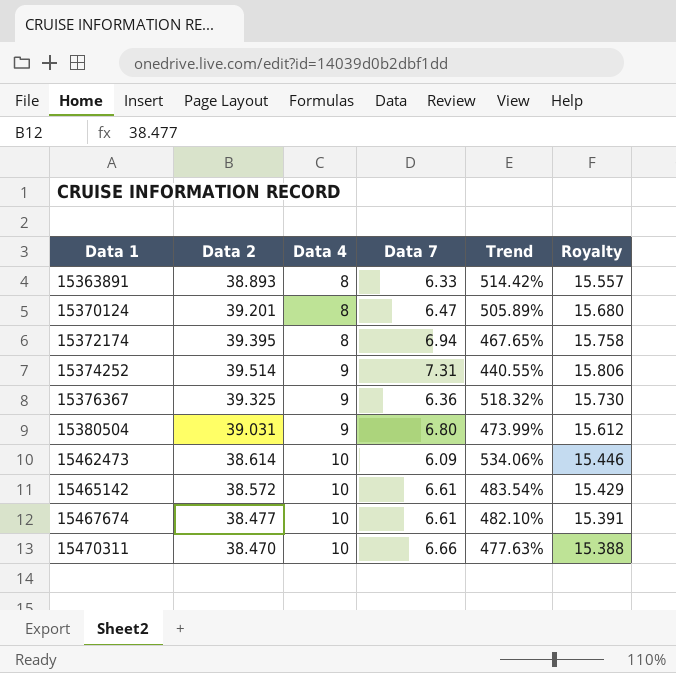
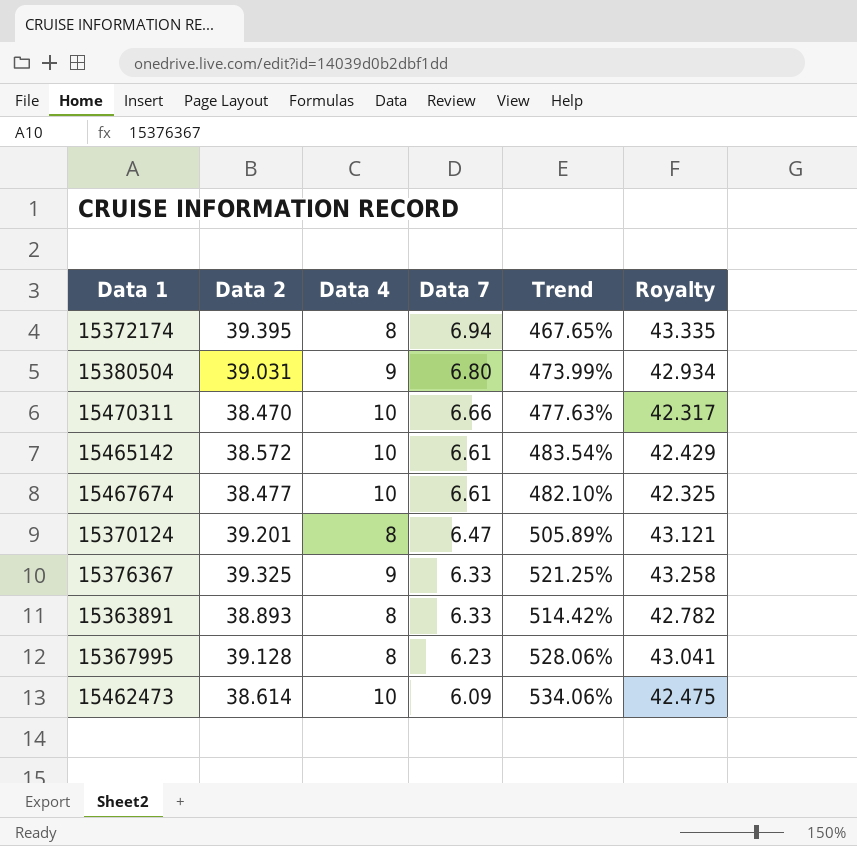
row order: Data 1 ascending -> Data 7 descending
column Royalty | formula: [Data 2] * 0.4 -> [Data 2] * 1.1
row 15374252: 39.514 | 9 | 7.31 | 440.55% | 15.806 -> none
15376367 | Data 7: 6.36 -> 6.33
15376367 | Trend: 518.32% -> 521.25%
row 15367995: none -> 39.128 | 8 | 6.23 | 528.06% | 43.041

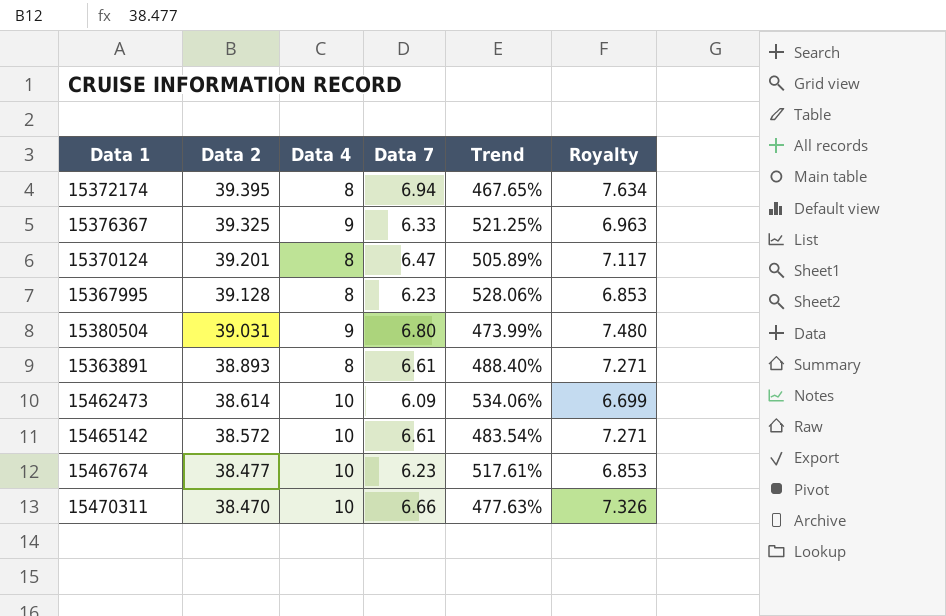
row order: Data 7 descending -> Data 2 descending
column Royalty | formula: [Data 2] * 1.1 -> [Data 7] * 1.1
15363891 | Data 7: 6.33 -> 6.61
15363891 | Trend: 514.42% -> 488.40%
15467674 | Data 7: 6.61 -> 6.23
15467674 | Trend: 482.10% -> 517.61%

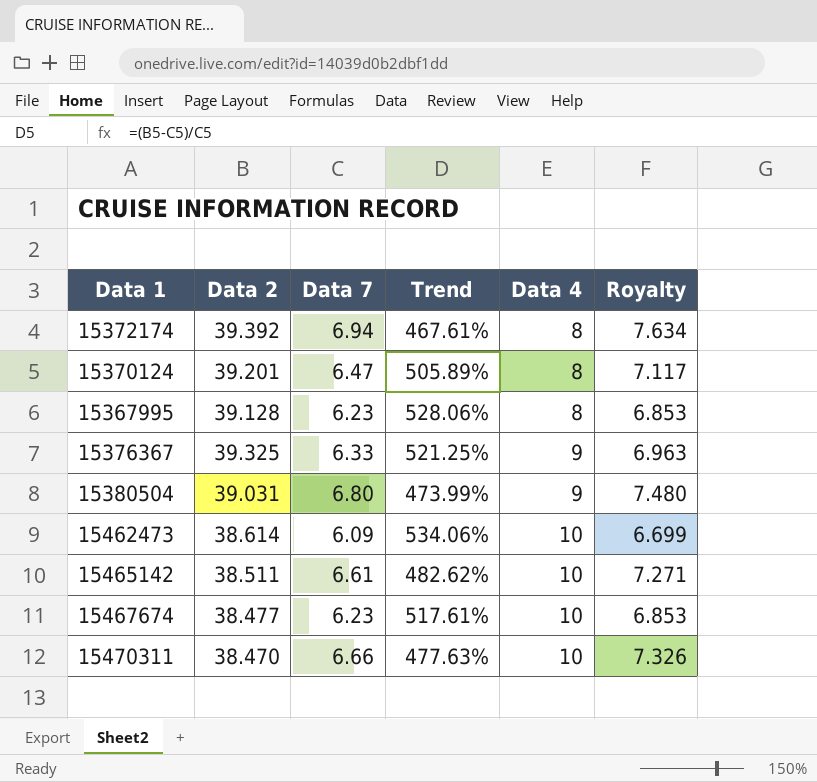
row order: Data 2 descending -> Data 4 ascending
column Data 4 | position: 3 -> 5
row 15363891: 38.893 | 8 | 6.61 | 488.40% | 7.271 -> none
15372174 | Data 2: 39.395 -> 39.392
15372174 | Trend: 467.65% -> 467.61%
15465142 | Data 2: 38.572 -> 38.511
15465142 | Trend: 483.54% -> 482.62%

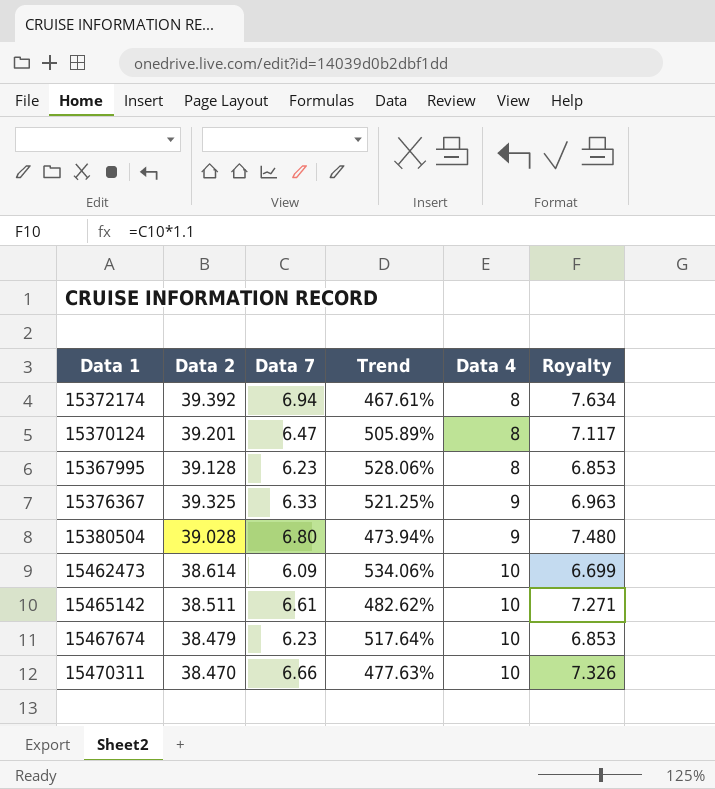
15380504 | Data 2: 39.031 -> 39.028
15380504 | Trend: 473.99% -> 473.94%
15467674 | Data 2: 38.477 -> 38.479
15467674 | Trend: 517.61% -> 517.64%

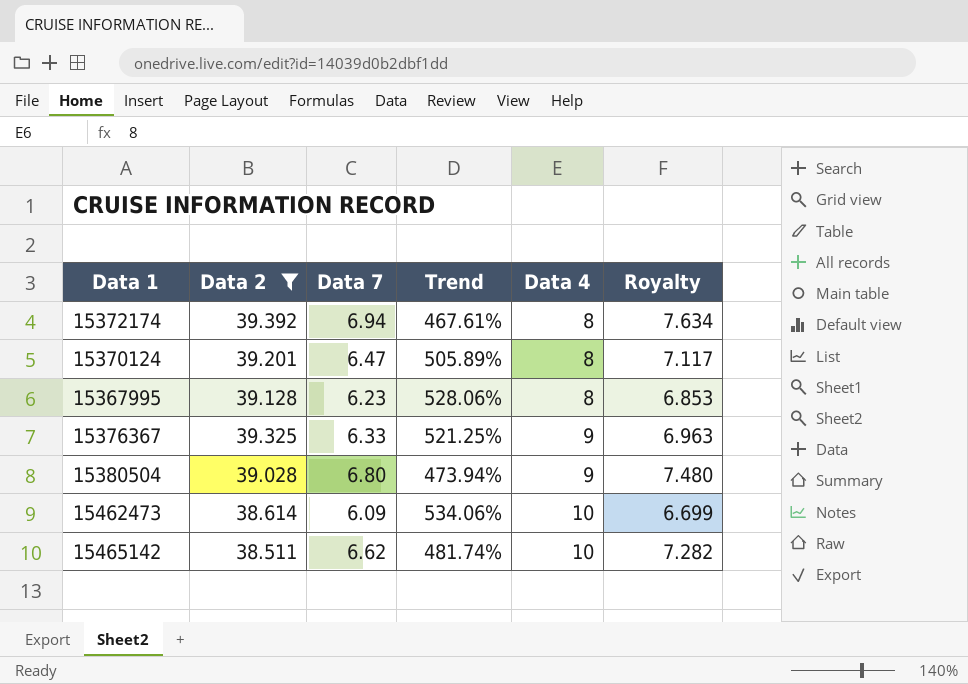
filter: none -> Data 2 >= 38.511
15465142 | Data 7: 6.61 -> 6.62
15465142 | Trend: 482.62% -> 481.74%
15465142 | Royalty: 7.271 -> 7.282

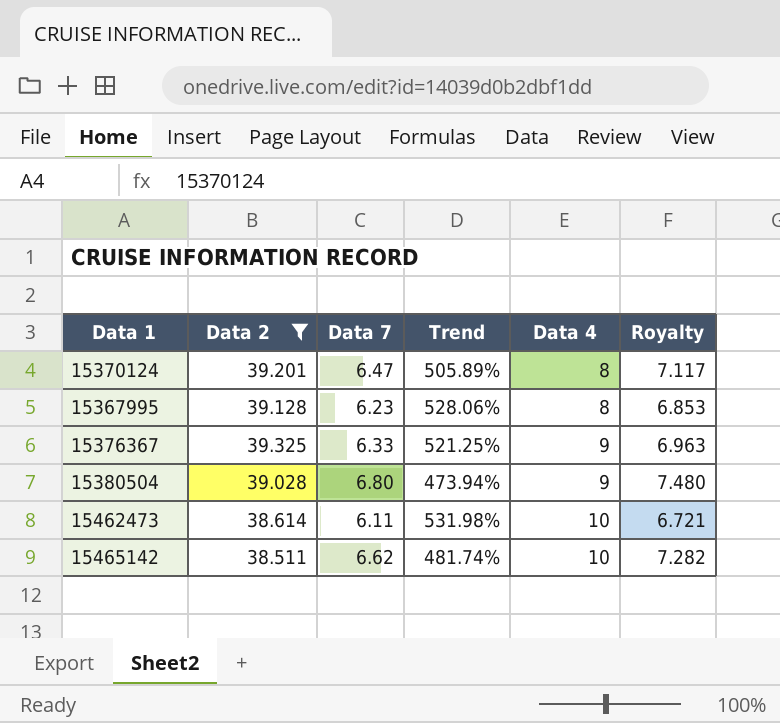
row 15372174: 39.392 | 6.94 | 467.61% | 8 | 7.634 -> none
15462473 | Data 7: 6.09 -> 6.11
15462473 | Trend: 534.06% -> 531.98%
15462473 | Royalty: 6.699 -> 6.721

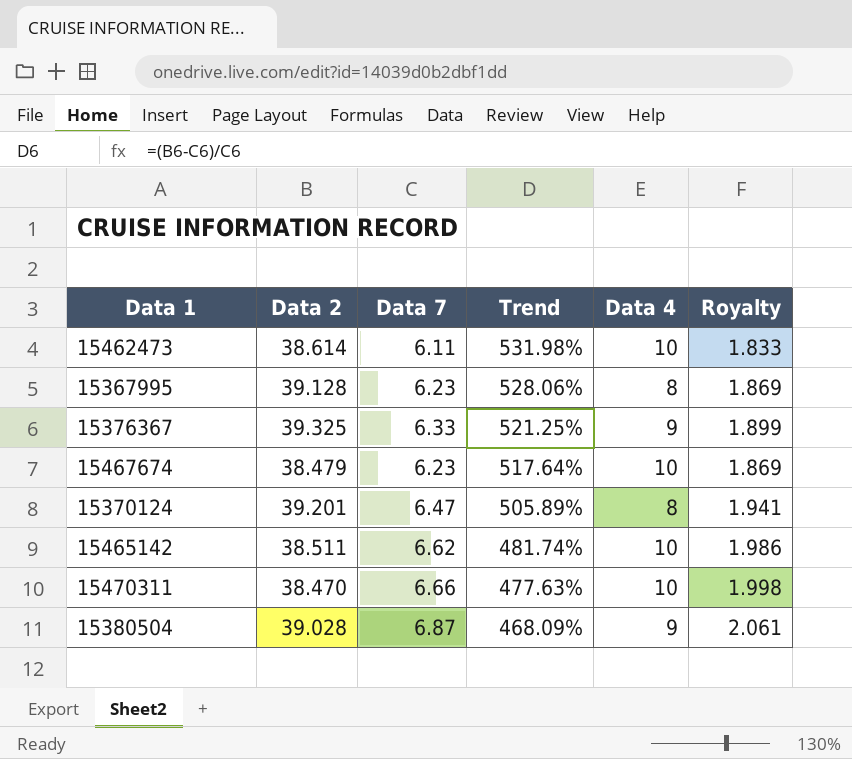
filter: Data 2 >= 38.511 -> none
row order: Data 4 ascending -> Trend descending
column Royalty | formula: [Data 7] * 1.1 -> [Data 7] * 0.3
15380504 | Data 7: 6.80 -> 6.87
15380504 | Trend: 473.94% -> 468.09%

